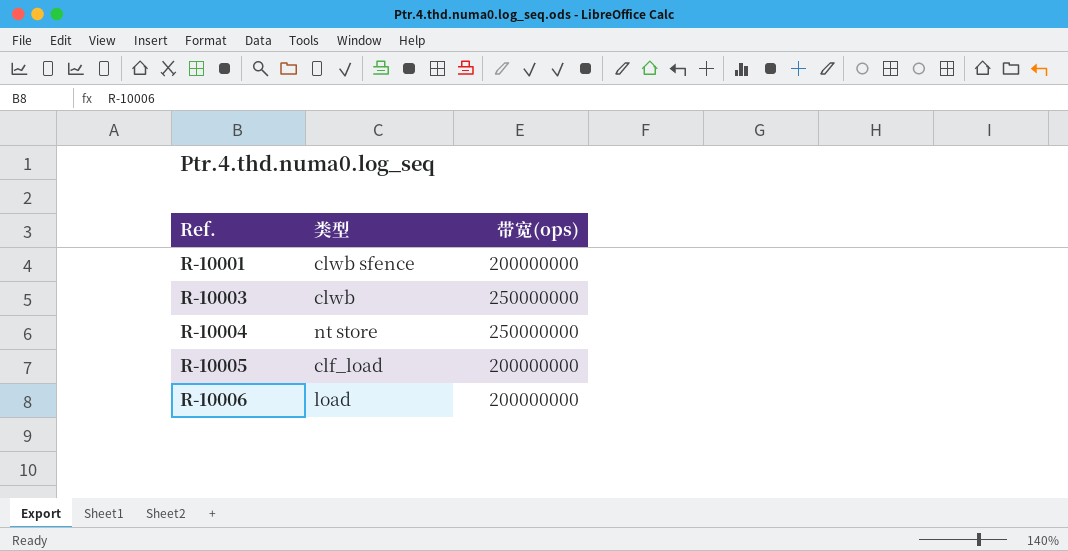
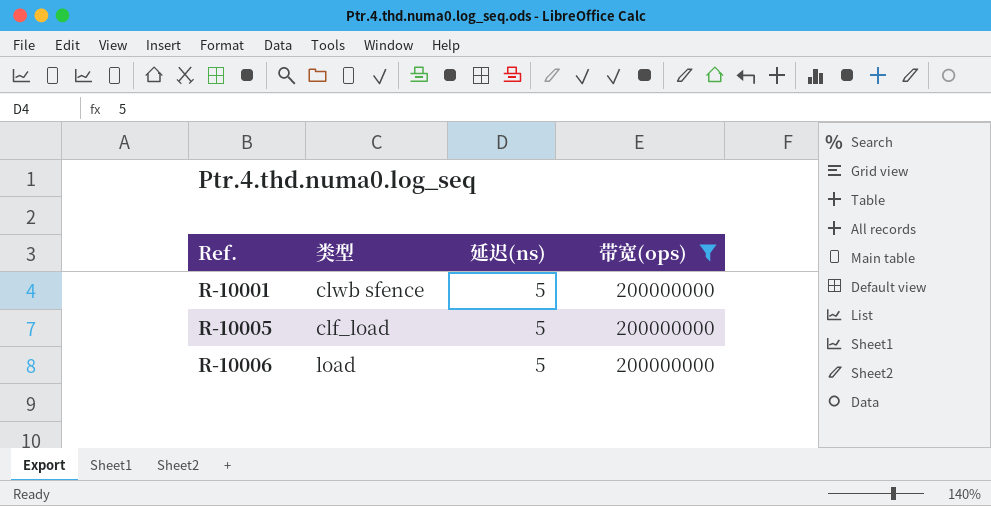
filter: none -> 带宽(ops) = 200000000
column 延迟(ns) | position: none -> 3

